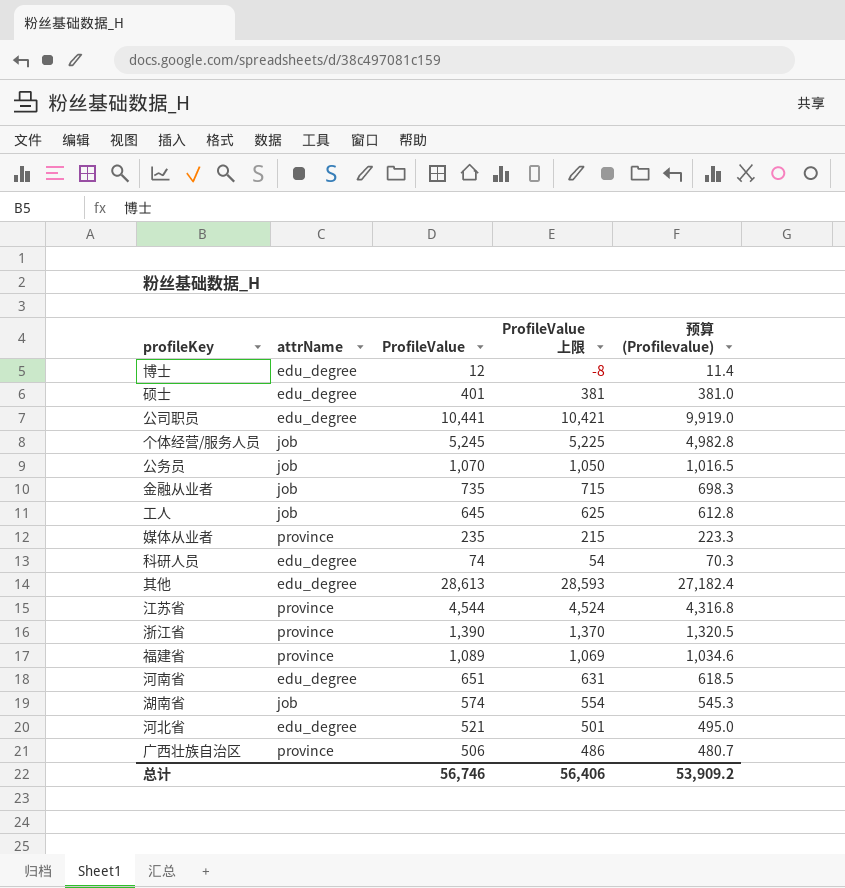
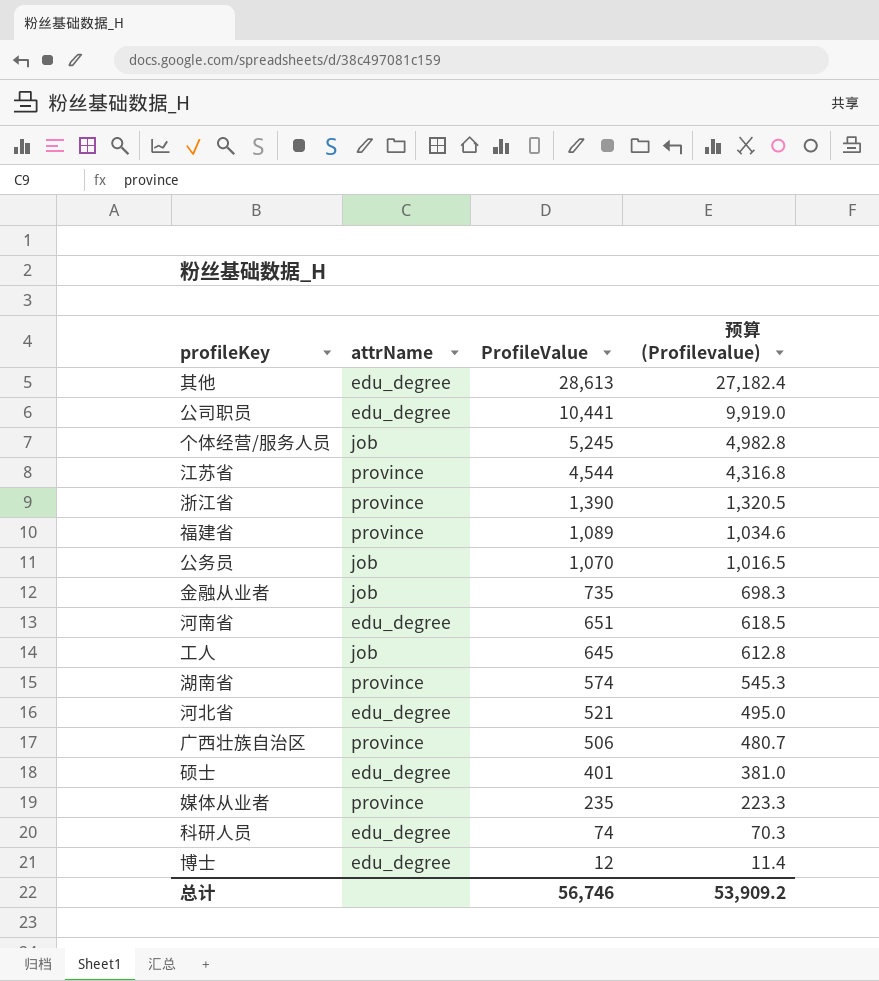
row order: none -> ProfileValue descending
column ProfileValue 上限 | formula: [ProfileValue] - 20 -> none
湖南省 | attrName: job -> province

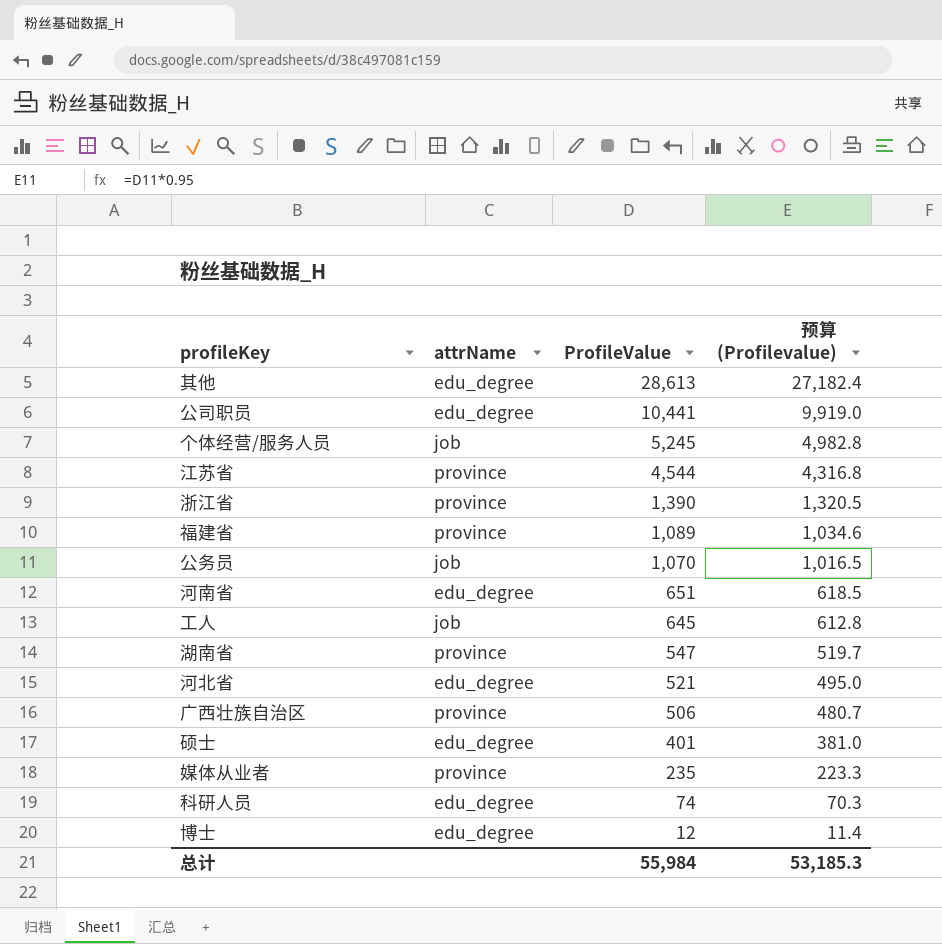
row 金融从业者: job | 735 | 698.3 -> none
湖南省 | ProfileValue: 574 -> 547
湖南省 | 预算 (Profilevalue): 545.3 -> 519.7
总计 | ProfileValue: 56,746 -> 55,984
总计 | 预算 (Profilevalue): 53,909.2 -> 53,185.3

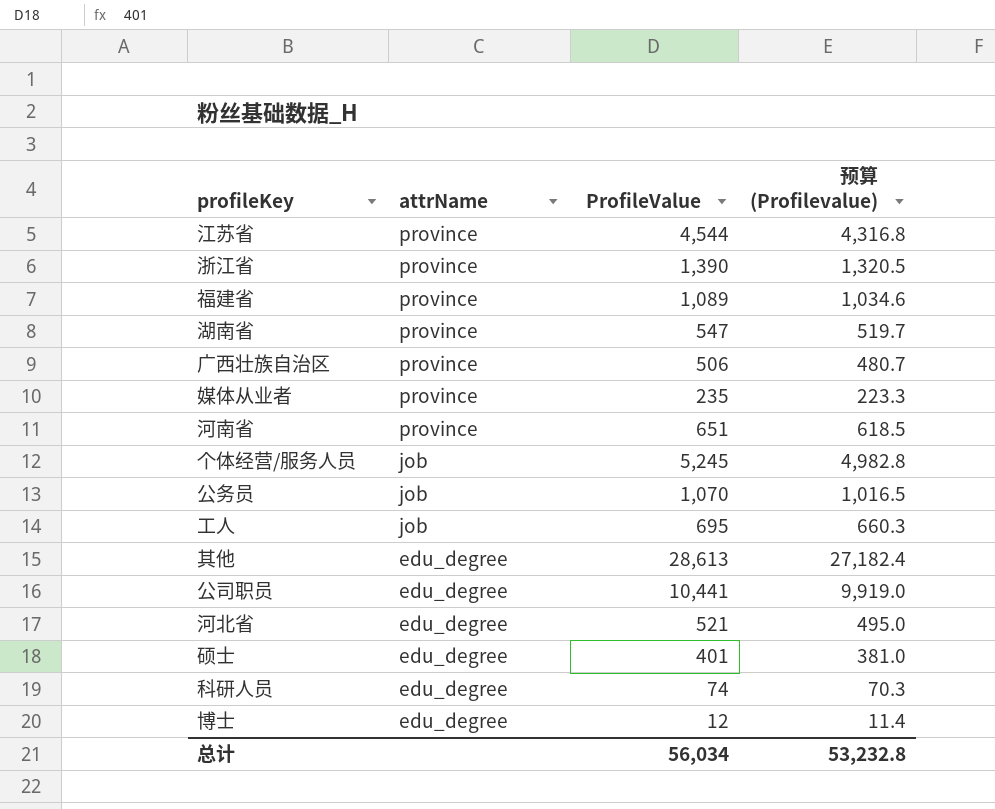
row order: ProfileValue descending -> attrName descending
河南省 | attrName: edu_degree -> province
工人 | ProfileValue: 645 -> 695
工人 | 预算 (Profilevalue): 612.8 -> 660.3
总计 | ProfileValue: 55,984 -> 56,034
总计 | 预算 (Profilevalue): 53,185.3 -> 53,232.8

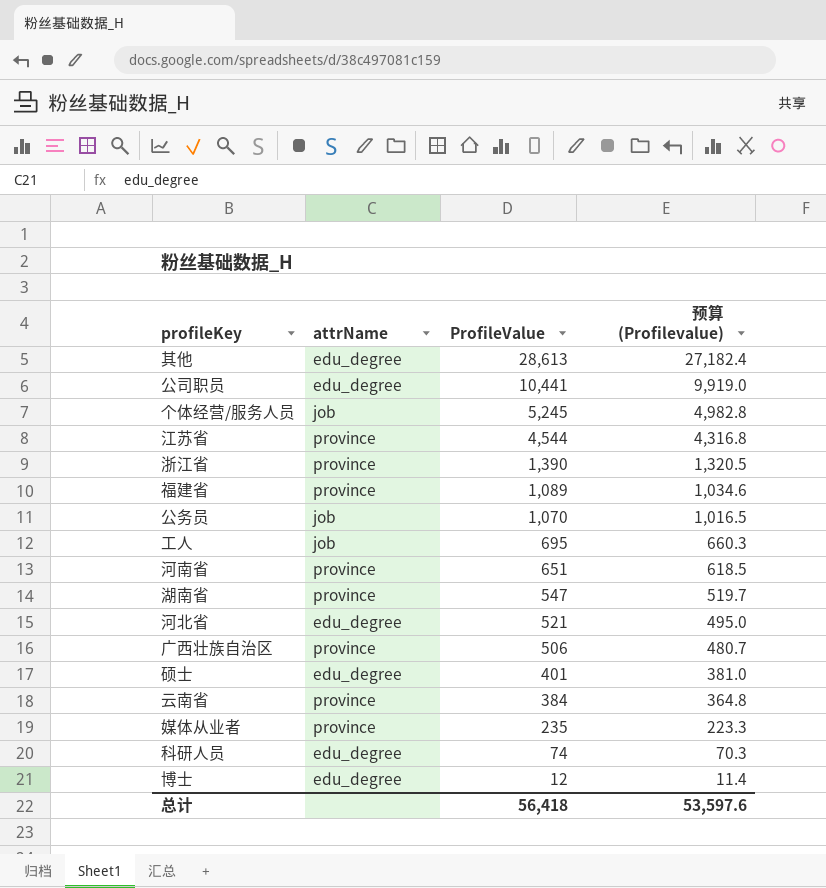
row order: attrName descending -> ProfileValue descending
row 云南省: none -> province | 384 | 364.8
总计 | ProfileValue: 56,034 -> 56,418
总计 | 预算 (Profilevalue): 53,232.8 -> 53,597.6

